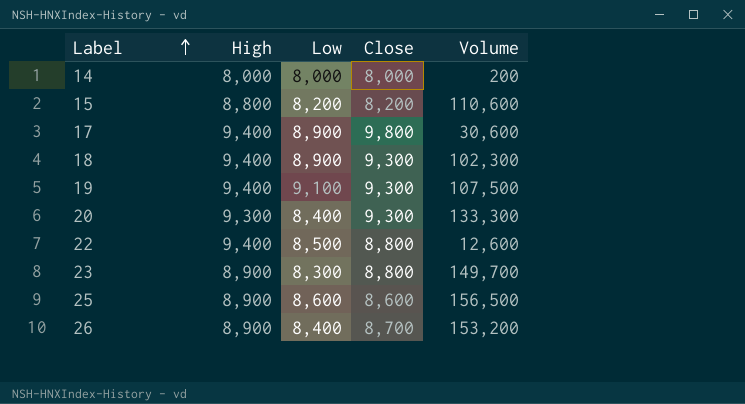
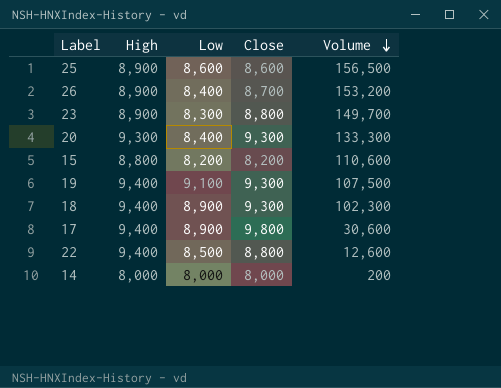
row order: Label ascending -> Volume descending

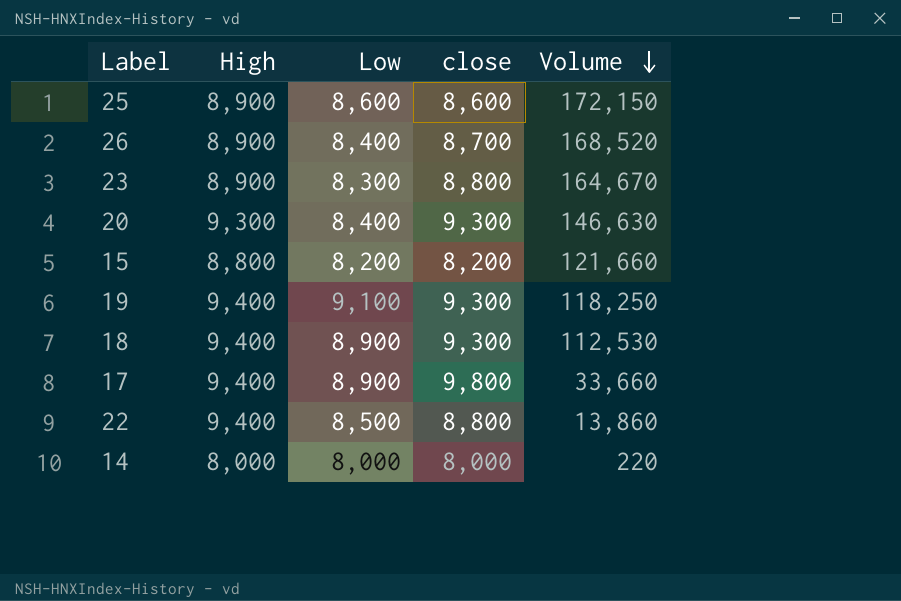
column name: Close -> close
25 | Volume: 156,500 -> 172,150
26 | Volume: 153,200 -> 168,520
23 | Volume: 149,700 -> 164,670
20 | Volume: 133,300 -> 146,630
15 | Volume: 110,600 -> 121,660
19 | Volume: 107,500 -> 118,250
18 | Volume: 102,300 -> 112,530
17 | Volume: 30,600 -> 33,660
22 | Volume: 12,600 -> 13,860
14 | Volume: 200 -> 220

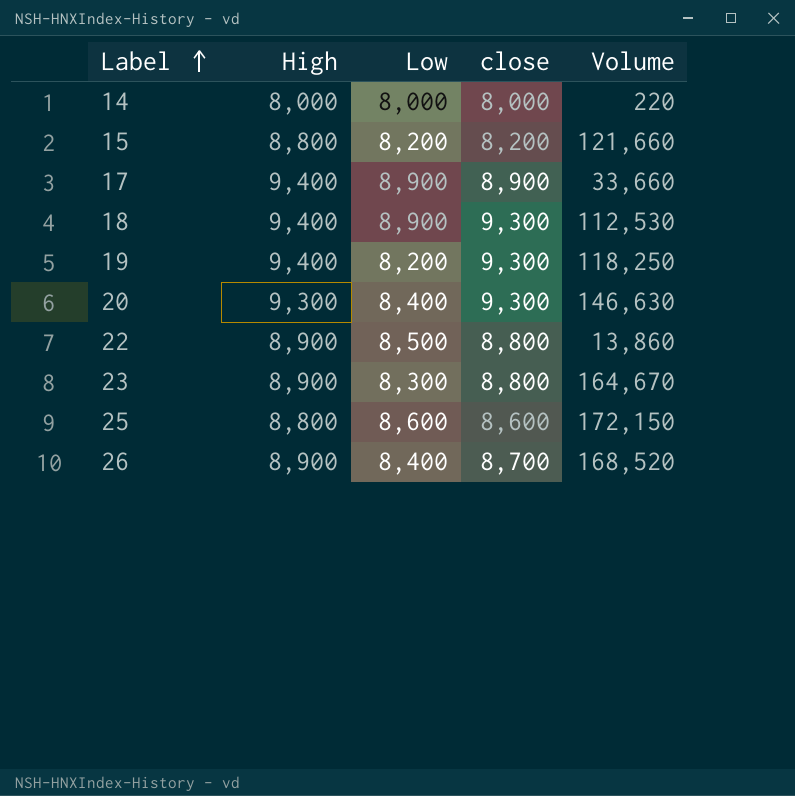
row order: Volume descending -> Label ascending
17 | close: 9,800 -> 8,900
19 | Low: 9,100 -> 8,200
22 | High: 9,400 -> 8,900
25 | High: 8,900 -> 8,800

